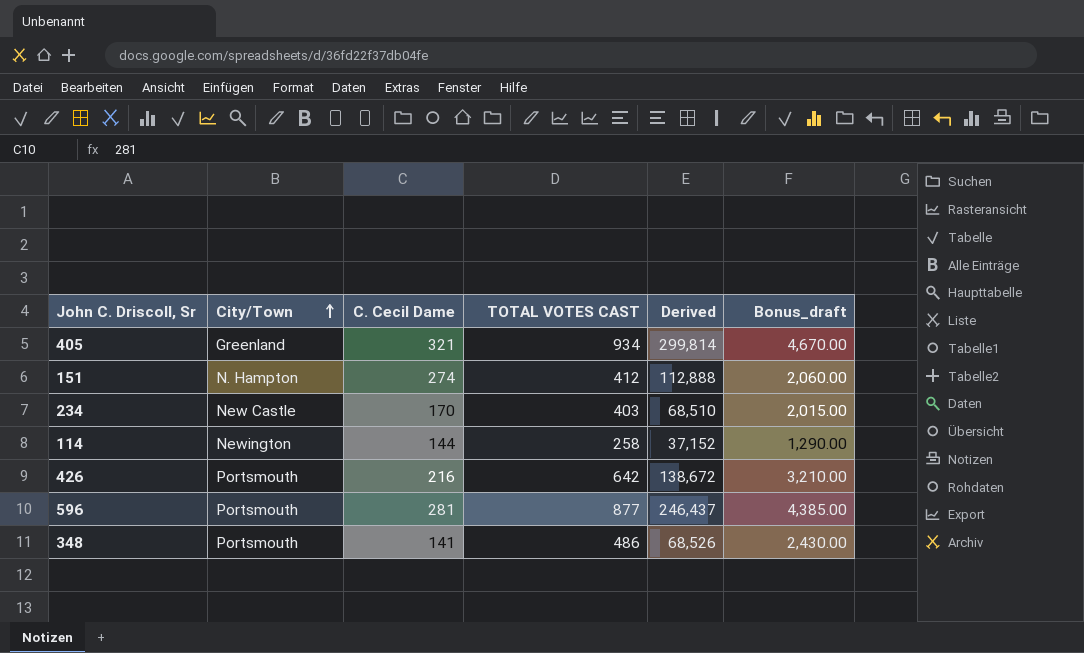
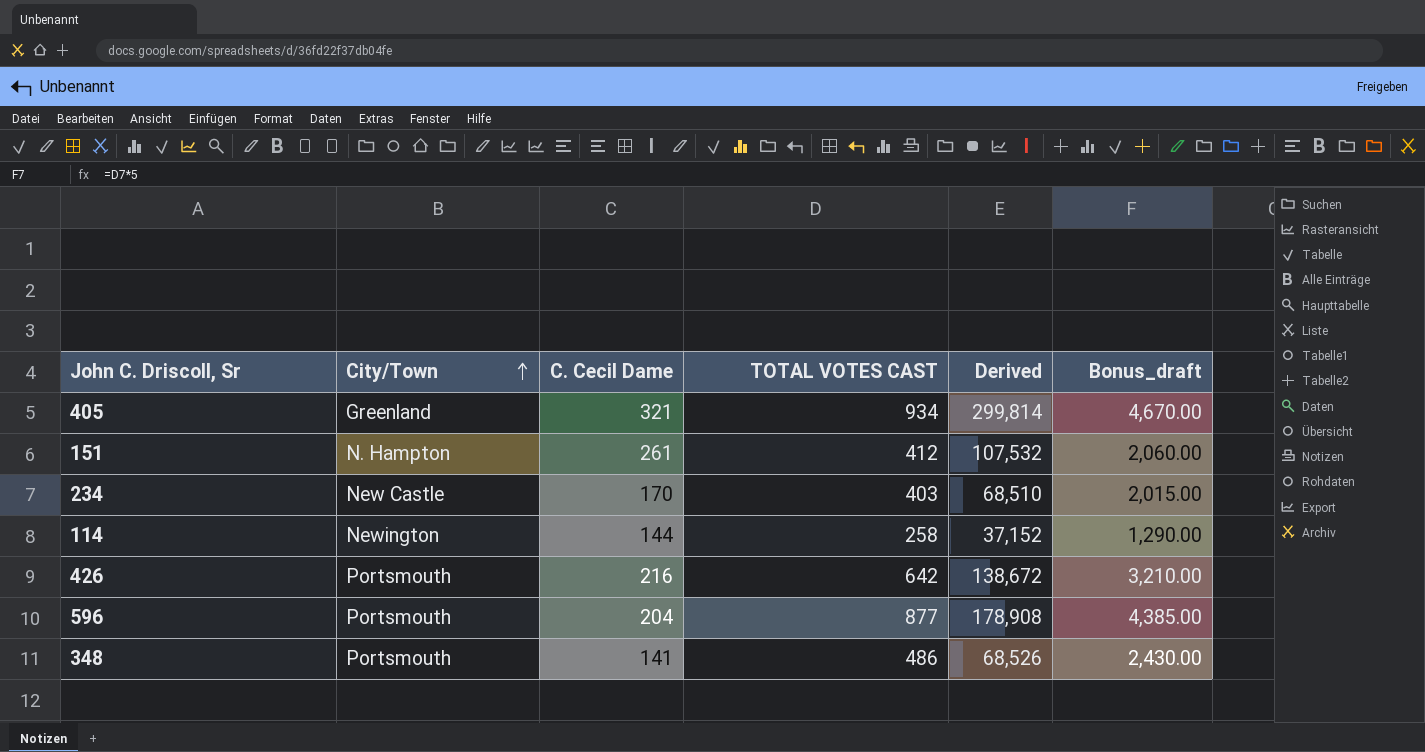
151 | C. Cecil Dame: 274 -> 261
151 | Derived: 112,888 -> 107,532
596 | C. Cecil Dame: 281 -> 204
596 | Derived: 246,437 -> 178,908

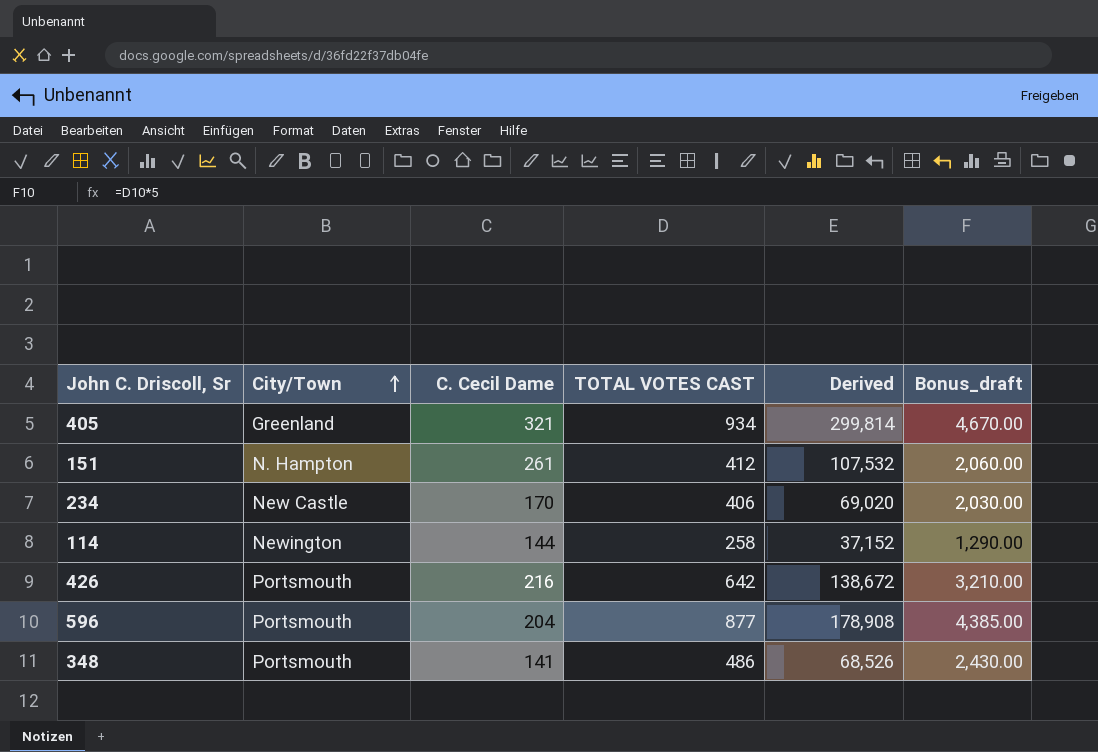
234 | TOTAL VOTES CAST: 403 -> 406
234 | Derived: 68,510 -> 69,020
234 | Bonus_draft: 2,015.00 -> 2,030.00

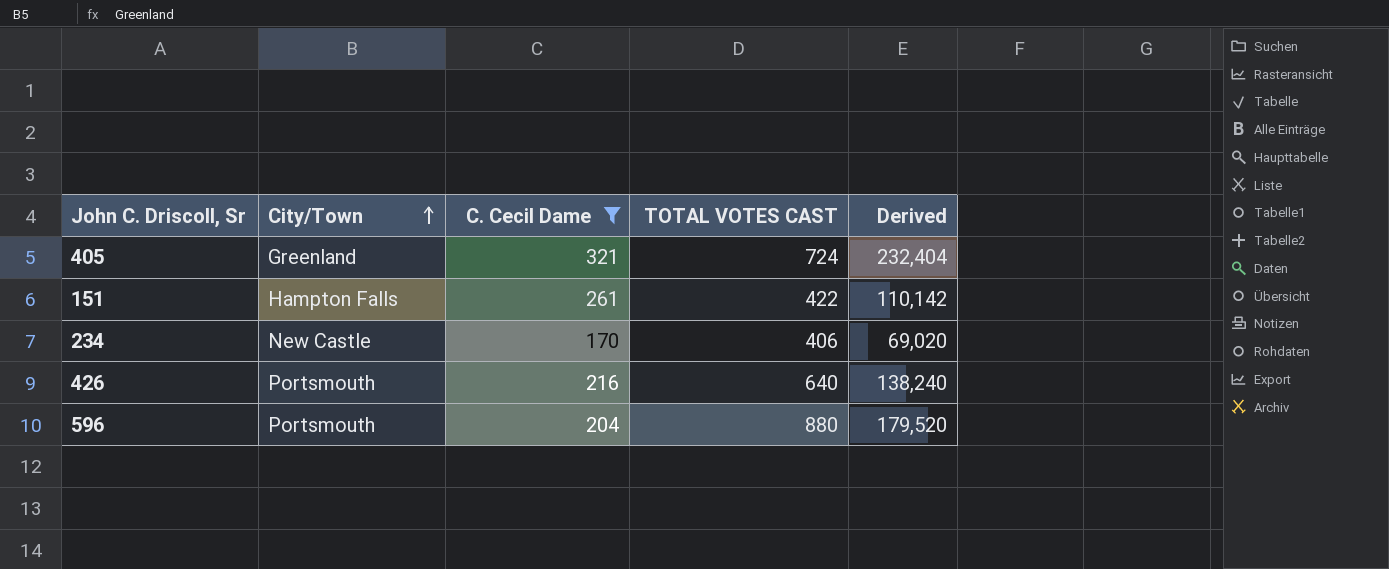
filter: none -> C. Cecil Dame >= 170
column Bonus_draft | formula: [TOTAL VOTES CAST] * 5 -> none
405 | TOTAL VOTES CAST: 934 -> 724
405 | Derived: 299,814 -> 232,404
151 | City/Town: N. Hampton -> Hampton Falls
151 | TOTAL VOTES CAST: 412 -> 422
151 | Derived: 107,532 -> 110,142
426 | TOTAL VOTES CAST: 642 -> 640
426 | Derived: 138,672 -> 138,240
596 | TOTAL VOTES CAST: 877 -> 880
596 | Derived: 178,908 -> 179,520

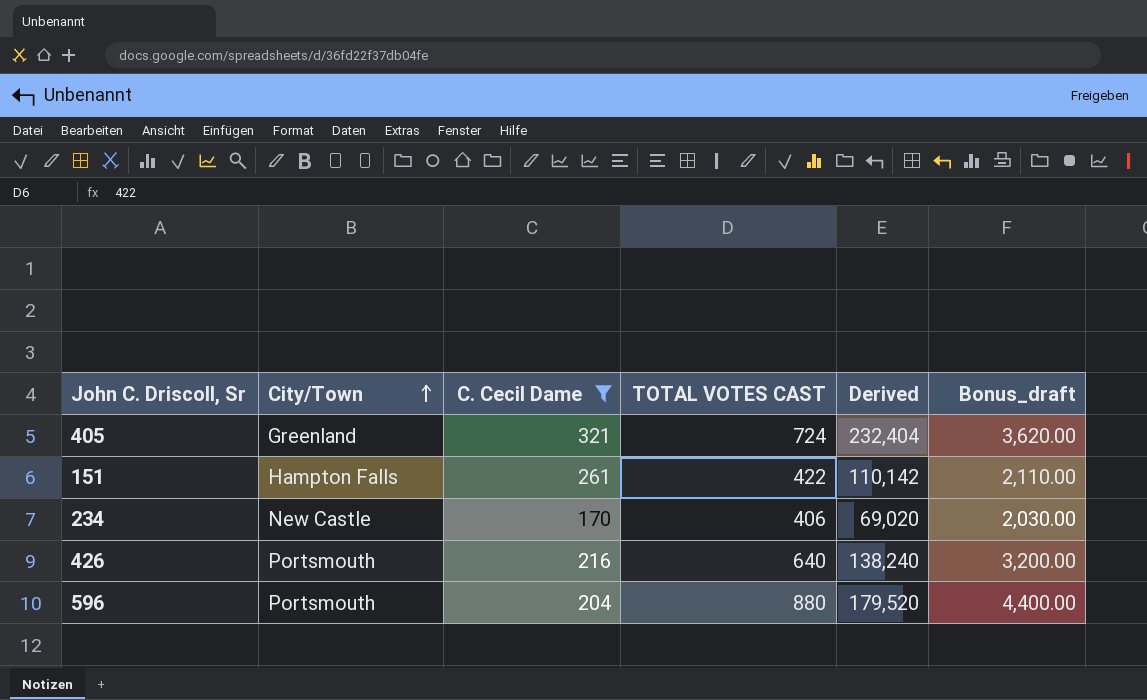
column Bonus_draft | formula: none -> [TOTAL VOTES CAST] * 5

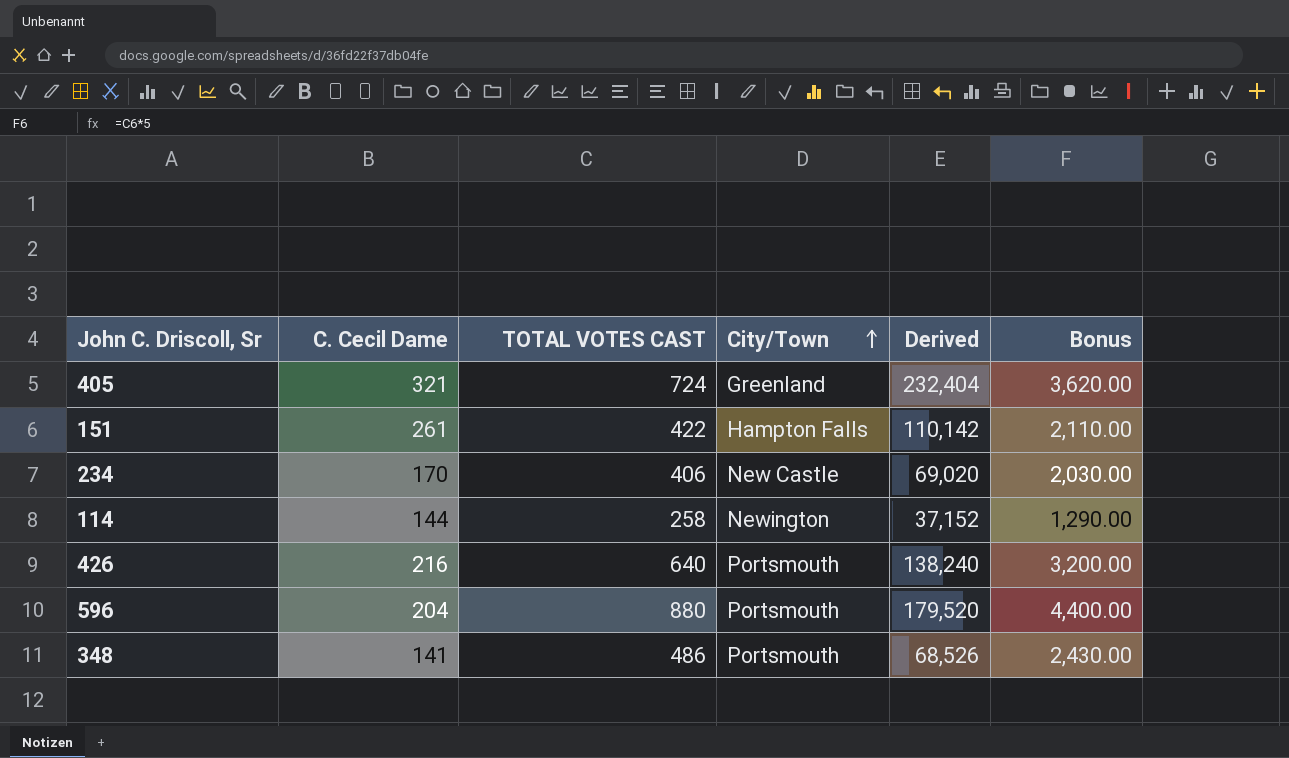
filter: C. Cecil Dame >= 170 -> none
column City/Town | position: 2 -> 4
column name: Bonus_draft -> Bonus

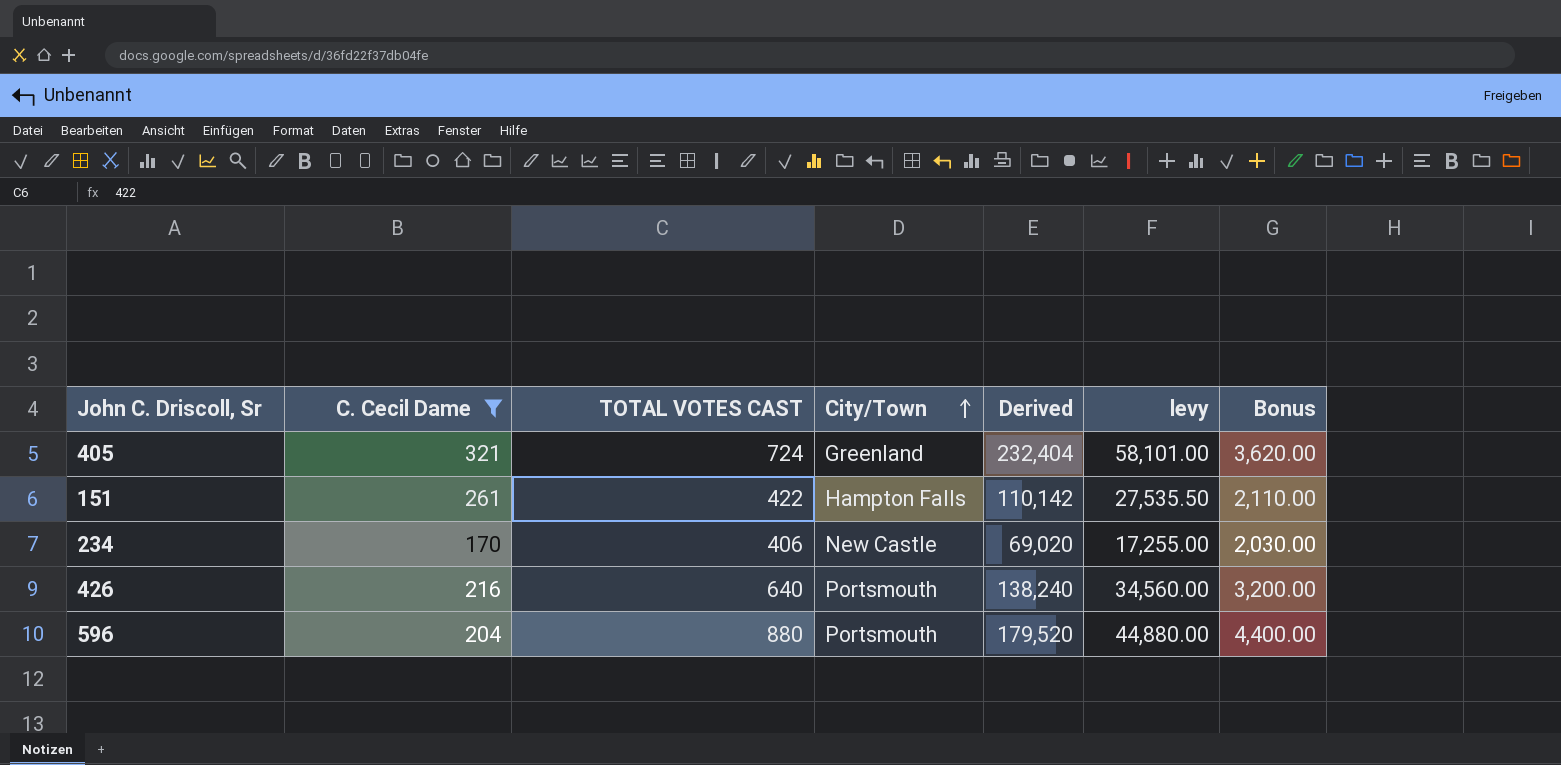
filter: none -> C. Cecil Dame >= 170
column levy | formula: none -> [Derived] * 0.25

